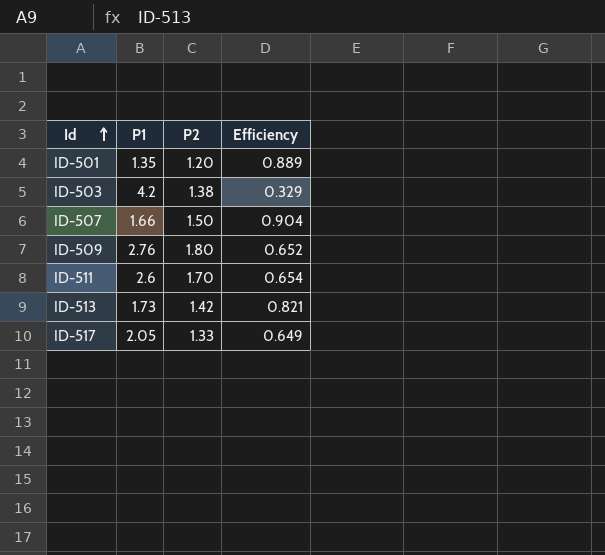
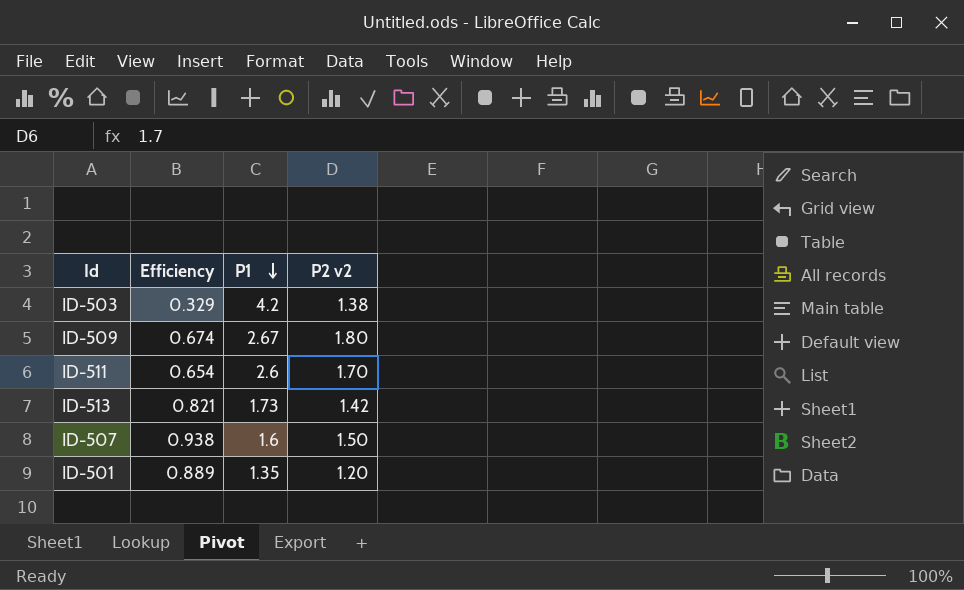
row order: Id ascending -> P1 descending
column Efficiency | position: 4 -> 2
column name: P2 -> P2 v2
row ID-517: 2.05 | 1.33 | 0.649 -> none
ID-509 | Efficiency: 0.652 -> 0.674
ID-509 | P1: 2.76 -> 2.67
ID-507 | Efficiency: 0.904 -> 0.938
ID-507 | P1: 1.66 -> 1.6

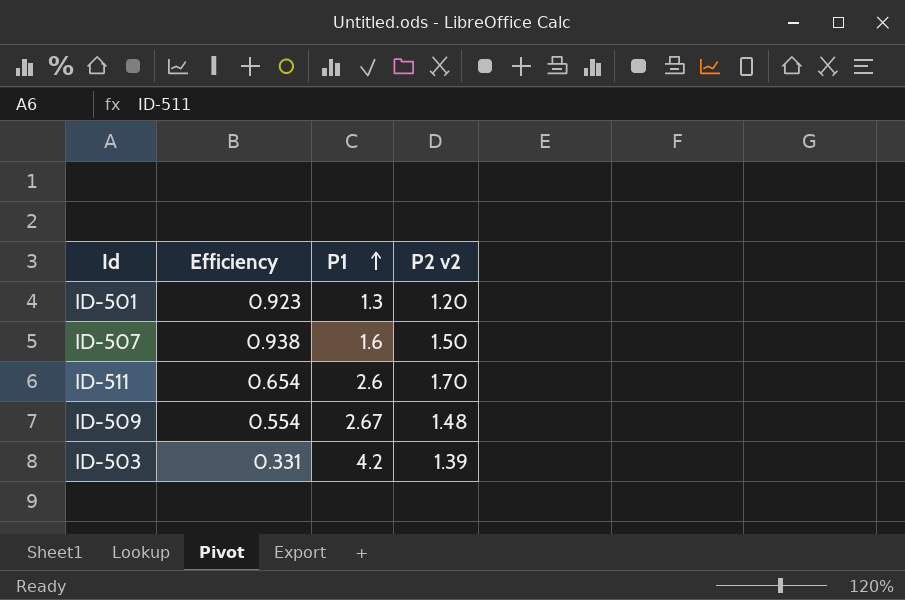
row order: P1 descending -> P1 ascending
row ID-513: 0.821 | 1.73 | 1.42 -> none
ID-501 | Efficiency: 0.889 -> 0.923
ID-501 | P1: 1.35 -> 1.3
ID-509 | Efficiency: 0.674 -> 0.554
ID-509 | P2 v2: 1.80 -> 1.48
ID-503 | Efficiency: 0.329 -> 0.331
ID-503 | P2 v2: 1.38 -> 1.39

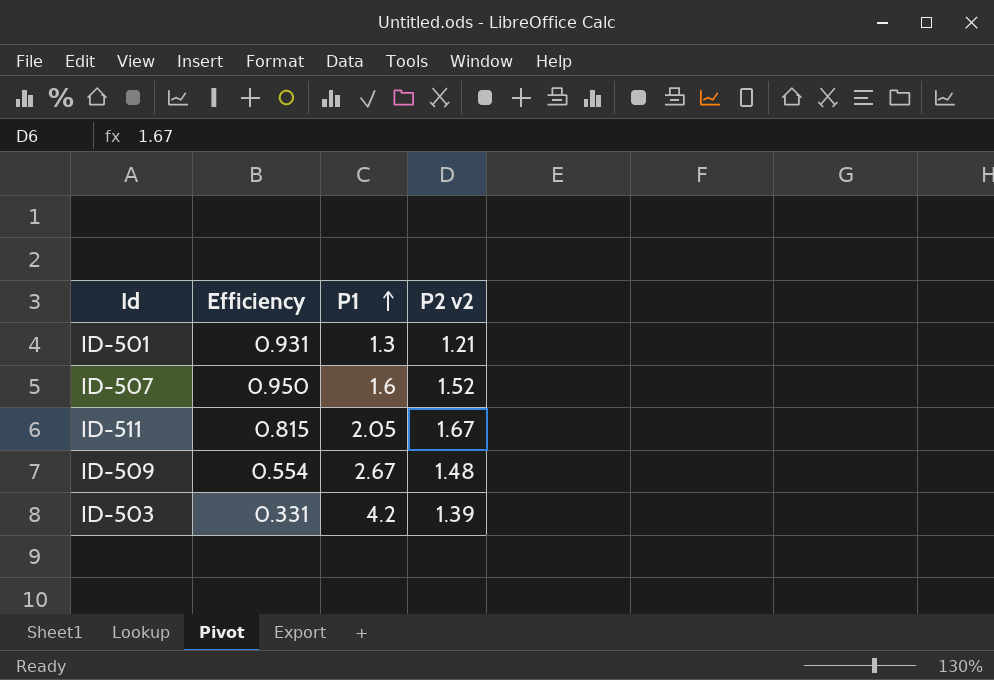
ID-501 | Efficiency: 0.923 -> 0.931
ID-501 | P2 v2: 1.20 -> 1.21
ID-507 | Efficiency: 0.938 -> 0.950
ID-507 | P2 v2: 1.50 -> 1.52
ID-511 | Efficiency: 0.654 -> 0.815
ID-511 | P1: 2.6 -> 2.05
ID-511 | P2 v2: 1.70 -> 1.67

